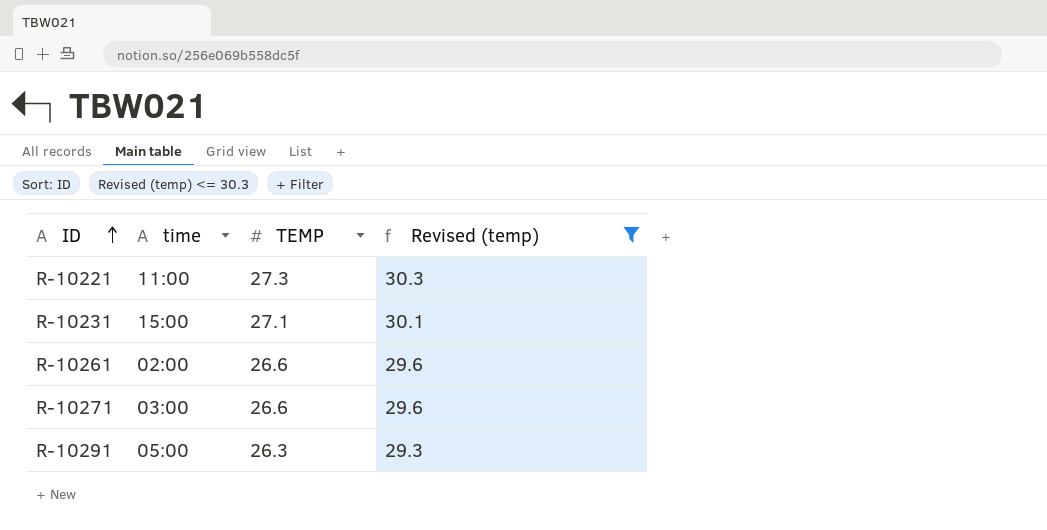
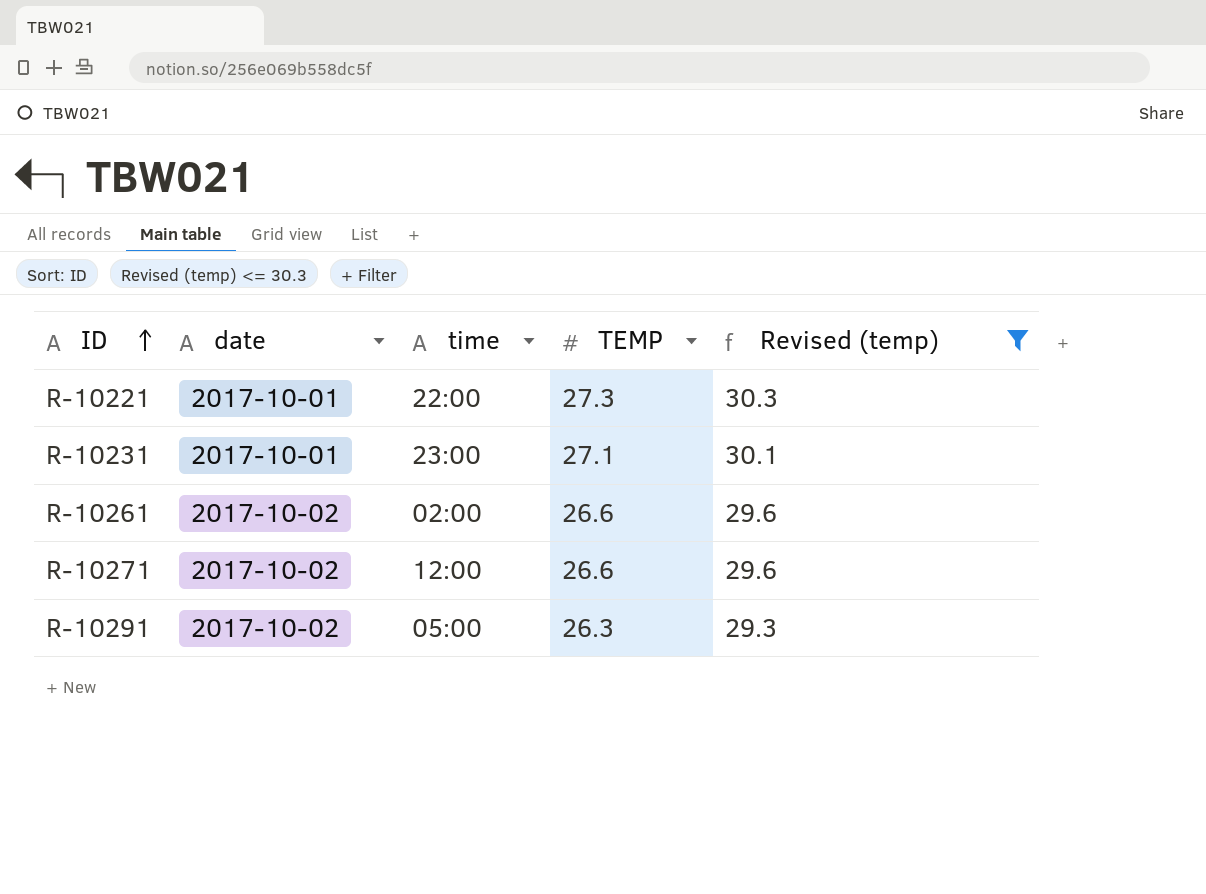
column date | position: none -> 2
R-10221 | time: 11:00 -> 22:00
R-10231 | time: 15:00 -> 23:00
R-10271 | time: 03:00 -> 12:00

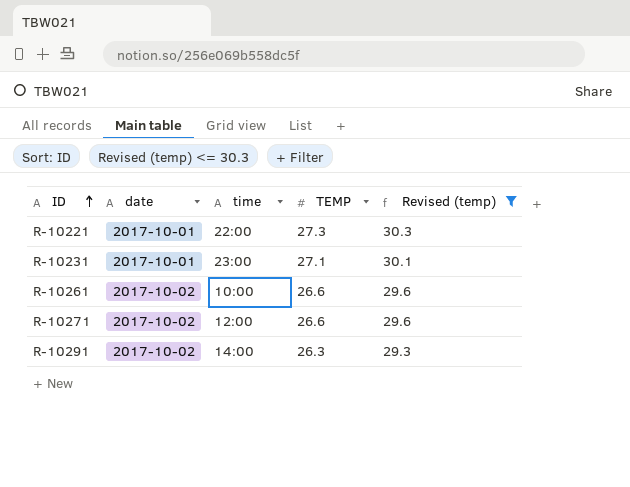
R-10261 | time: 02:00 -> 10:00
R-10291 | time: 05:00 -> 14:00

